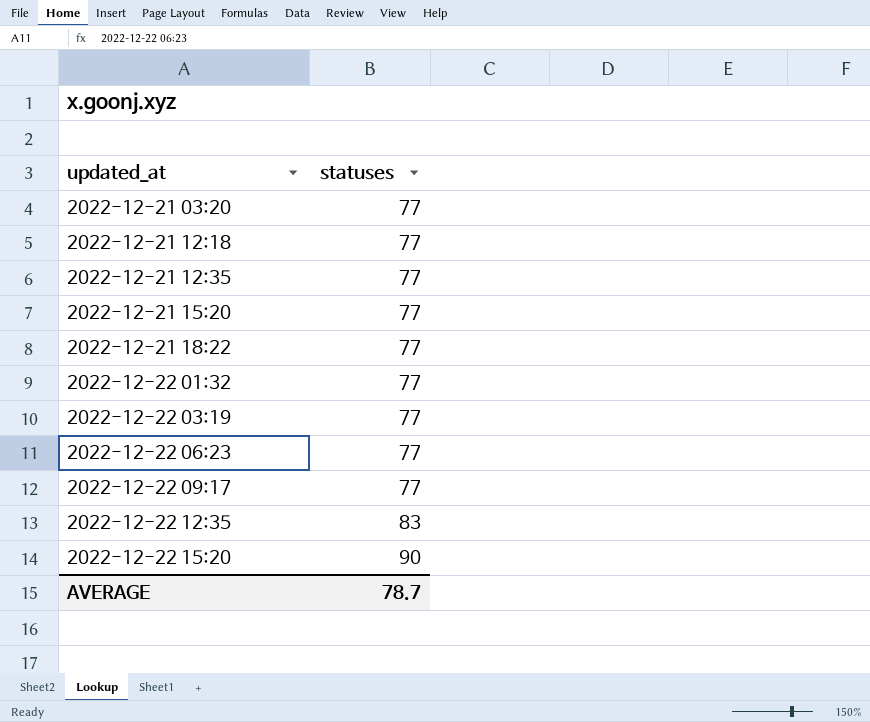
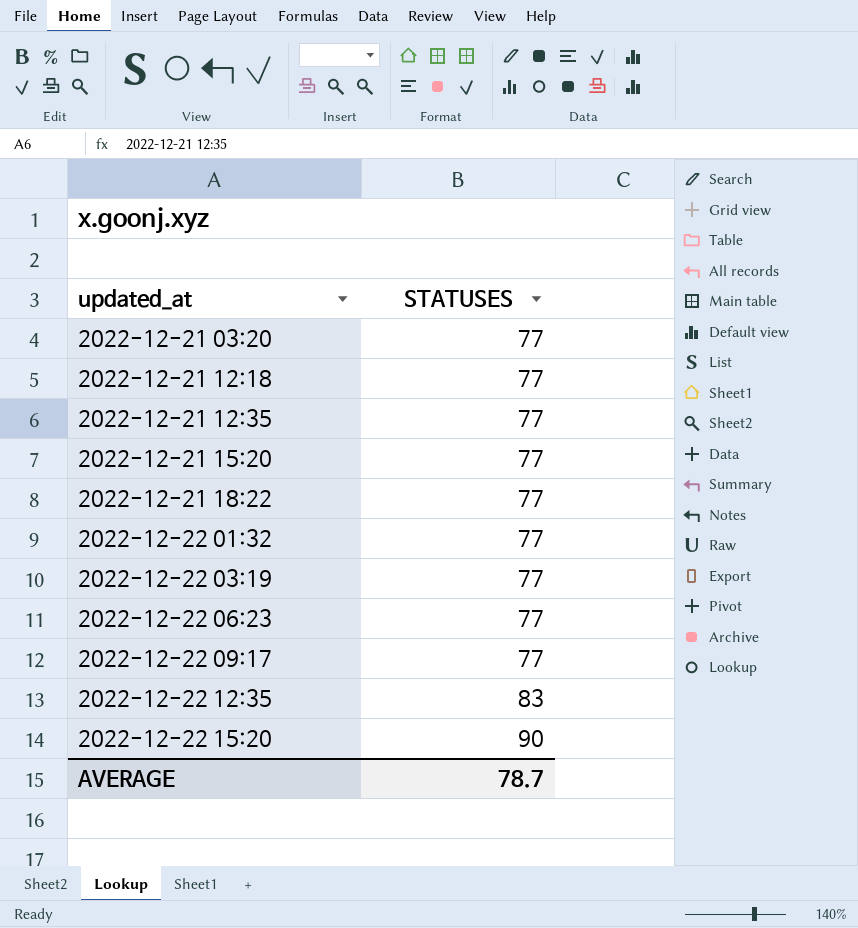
column name: statuses -> STATUSES

